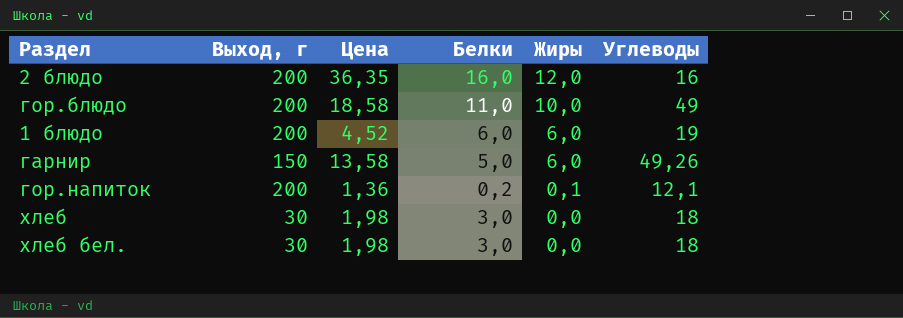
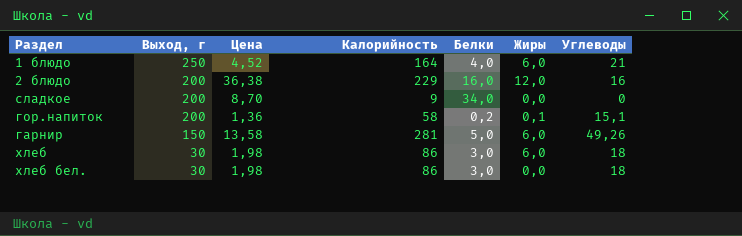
row order: Жиры descending -> Выход, г descending
column Калорийность | position: none -> 4
row гор.блюдо: 200 | 18,58 | 11,0 | 10,0 | 49 -> none
1 блюдо | Выход, г: 200 -> 250
1 блюдо | Белки: 6,0 -> 4,0
1 блюдо | Углеводы: 19 -> 21
2 блюдо | Цена: 36,35 -> 36,38
row сладкое: none -> 200 | 8,70 | 9 | 34,0 | 0,0 | 0
гор.напиток | Углеводы: 12,1 -> 15,1
хлеб | Жиры: 0,0 -> 6,0

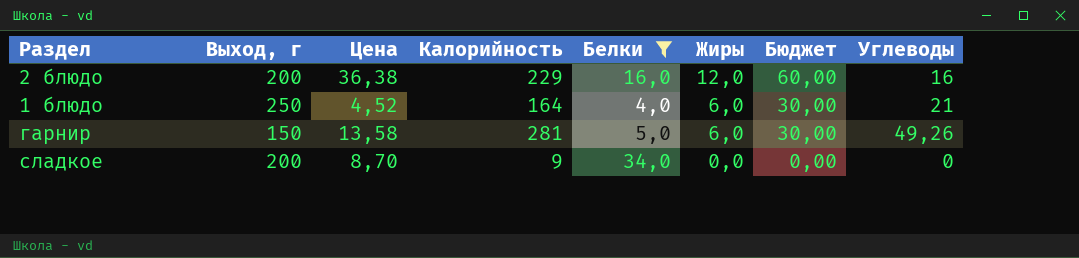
filter: none -> Белки >= 4,0
row order: Выход, г descending -> Жиры descending
column Бюджет | formula: none -> [Жиры] * 5

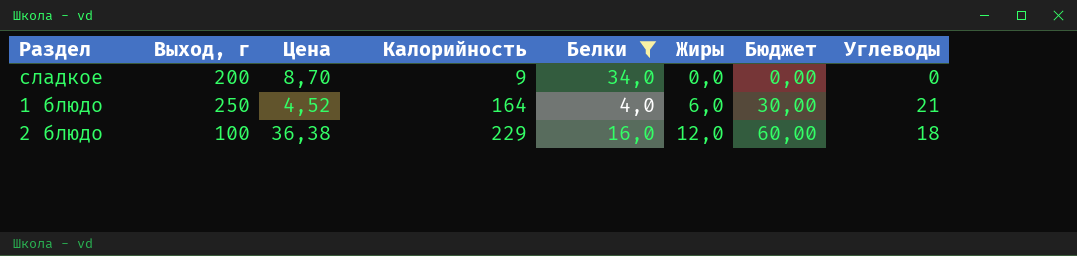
row order: Жиры descending -> Калорийность ascending
row гарнир: 150 | 13,58 | 281 | 5,0 | 6,0 | 30,00 | 49,26 -> none
2 блюдо | Выход, г: 200 -> 100
2 блюдо | Углеводы: 16 -> 18

